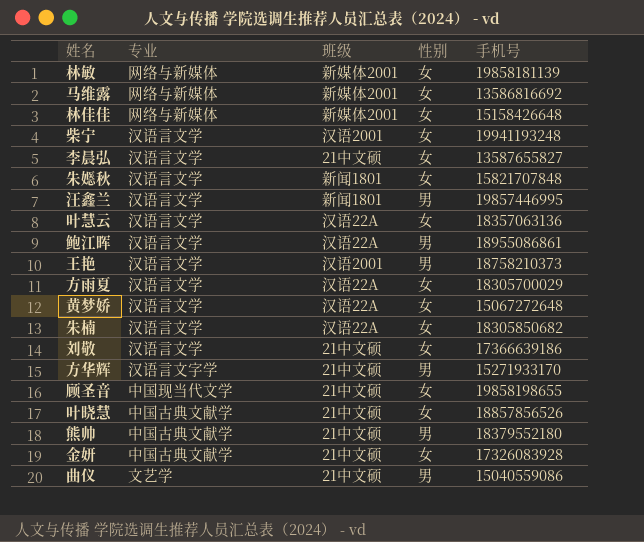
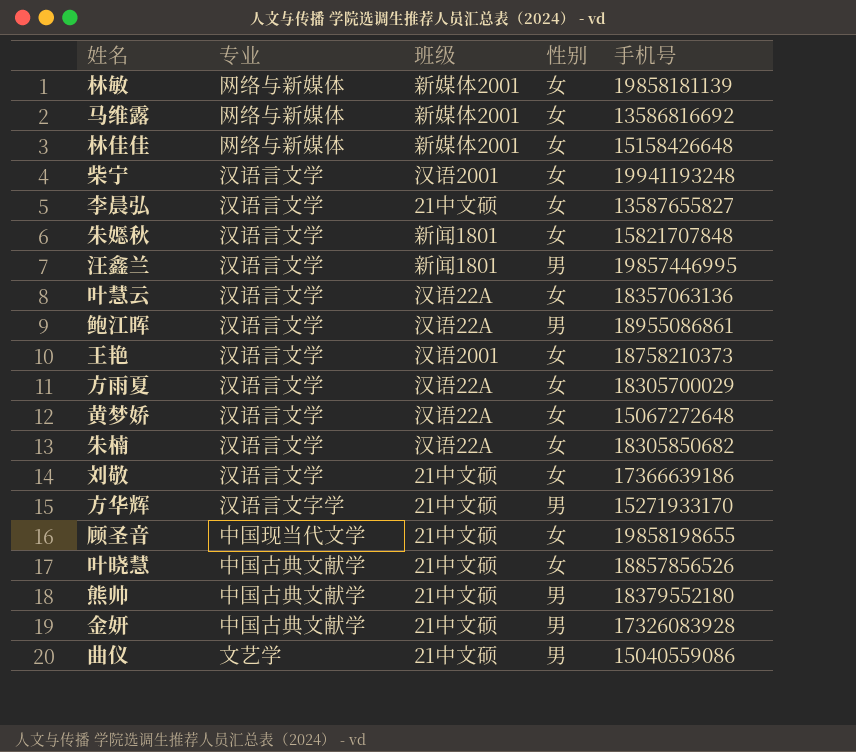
王艳 | 性别: 男 -> 女
金妍 | 性别: 女 -> 男

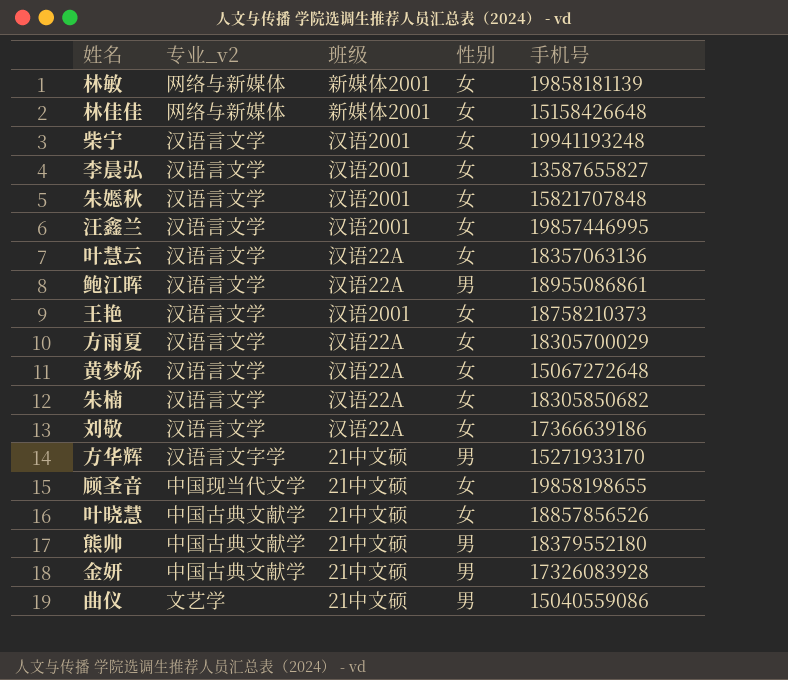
column name: 专业 -> 专业_v2
row 马维露: 网络与新媒体 | 新媒体2001 | 女 | 13586816692 -> none
李晨弘 | 班级: 21中文硕 -> 汉语2001
朱嫕秋 | 班级: 新闻1801 -> 汉语2001
汪鑫兰 | 班级: 新闻1801 -> 汉语2001
汪鑫兰 | 性别: 男 -> 女
刘敬 | 班级: 21中文硕 -> 汉语22A

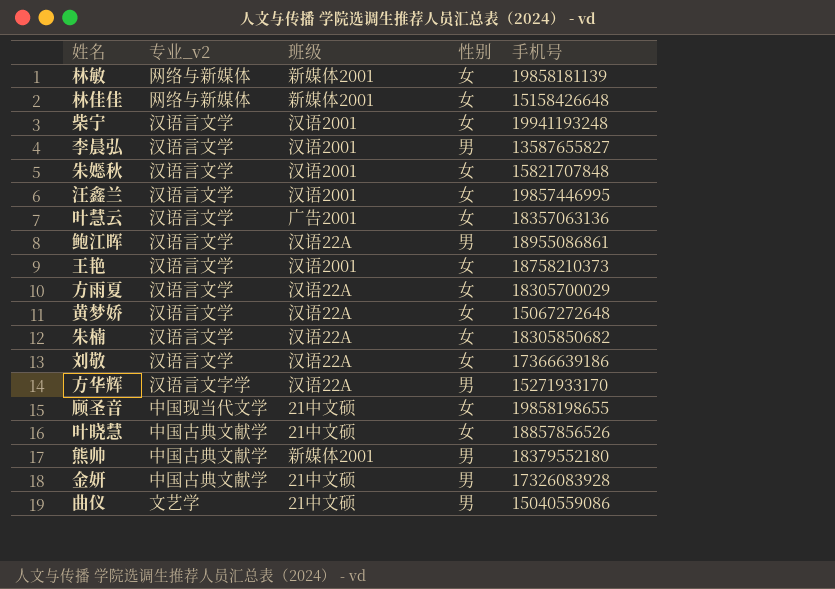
李晨弘 | 性别: 女 -> 男
叶慧云 | 班级: 汉语22A -> 广告2001
方华辉 | 班级: 21中文硕 -> 汉语22A
熊帅 | 班级: 21中文硕 -> 新媒体2001

